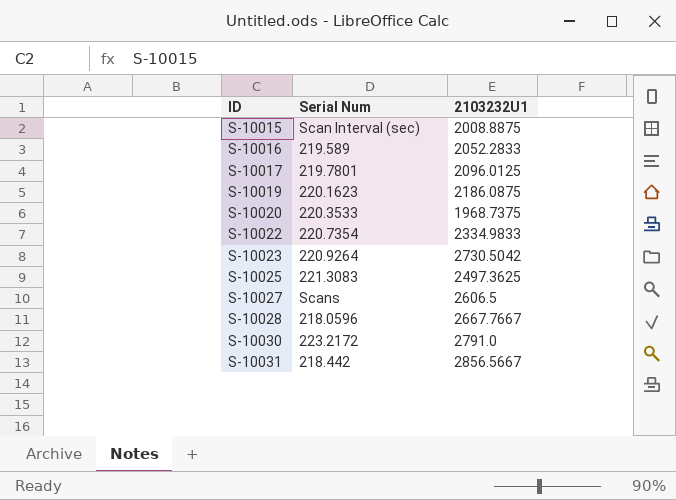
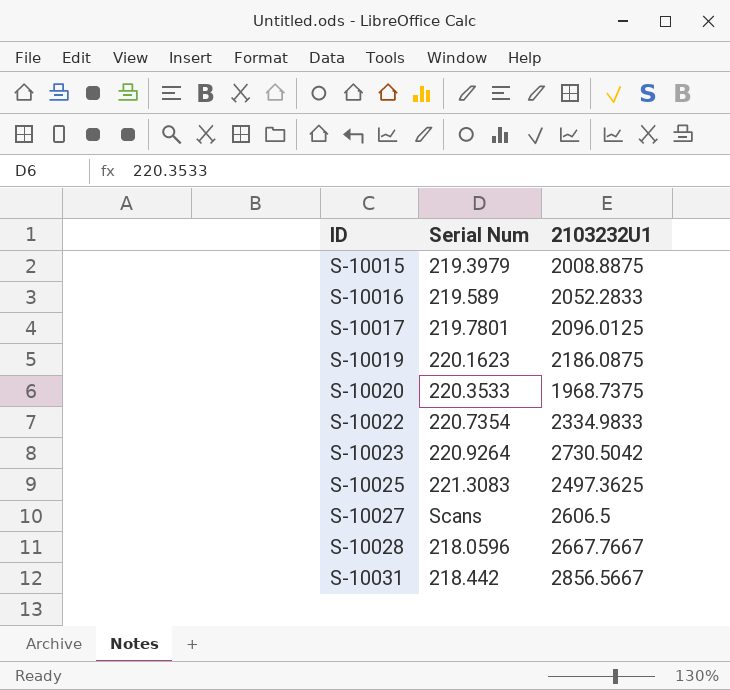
row S-10030: 223.2172 | 2791.0 -> none
S-10015 | Serial Num: Scan Interval (sec) -> 219.3979

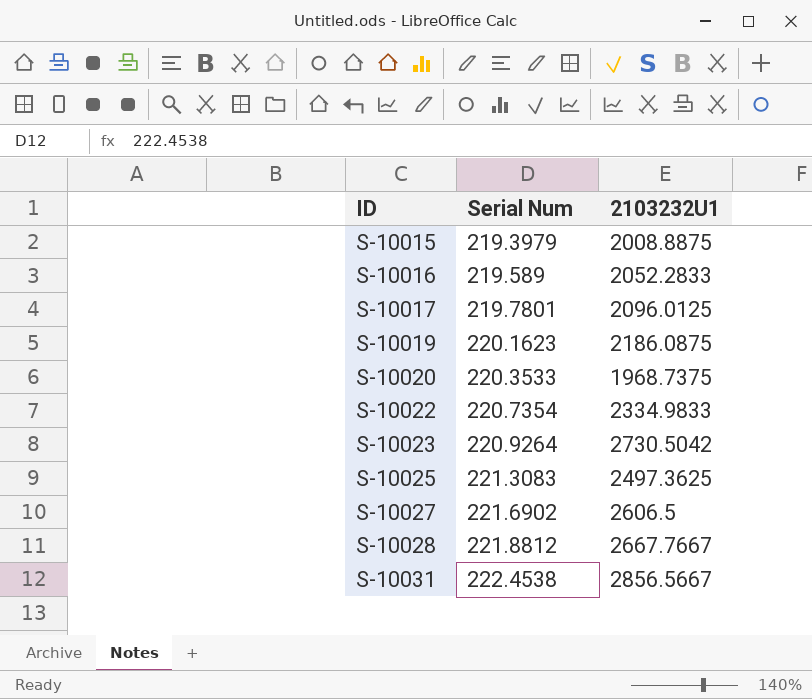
S-10027 | Serial Num: Scans -> 221.6902
S-10028 | Serial Num: 218.0596 -> 221.8812
S-10031 | Serial Num: 218.442 -> 222.4538

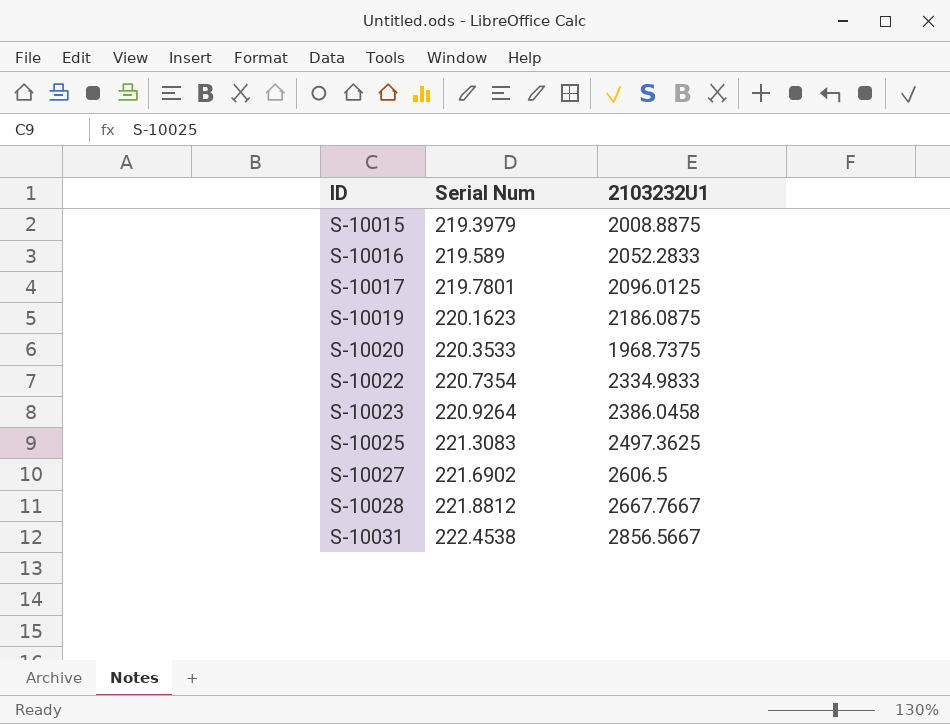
S-10023 | 2103232U1: 2730.5042 -> 2386.0458

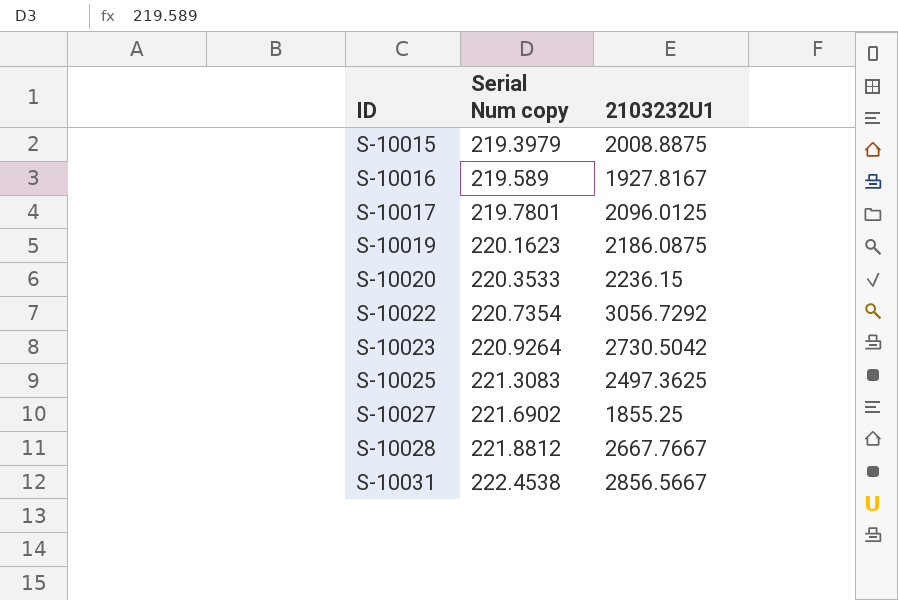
column name: Serial Num -> Serial Num copy
S-10016 | 2103232U1: 2052.2833 -> 1927.8167
S-10020 | 2103232U1: 1968.7375 -> 2236.15
S-10022 | 2103232U1: 2334.9833 -> 3056.7292
S-10023 | 2103232U1: 2386.0458 -> 2730.5042
S-10027 | 2103232U1: 2606.5 -> 1855.25

